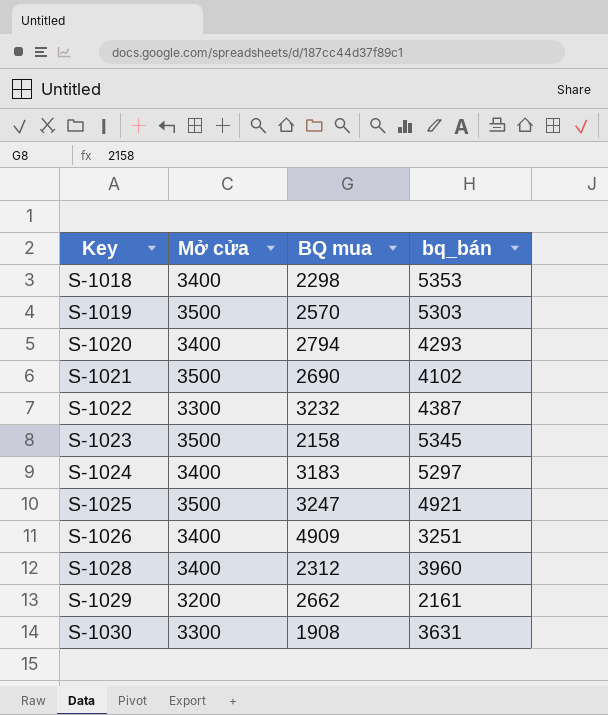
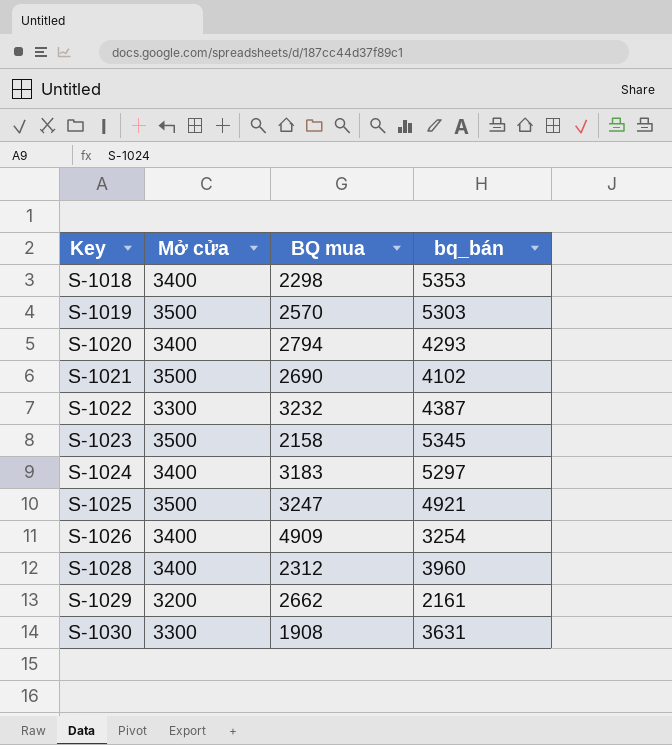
S-1026 | bq_bán: 3251 -> 3254

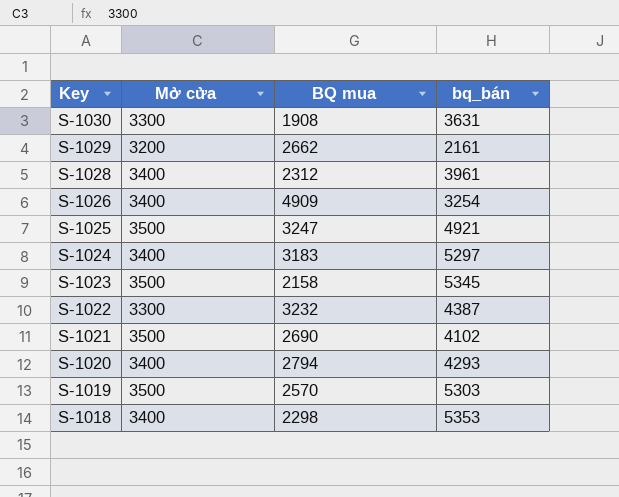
row order: Key ascending -> Key descending
S-1028 | bq_bán: 3960 -> 3961

